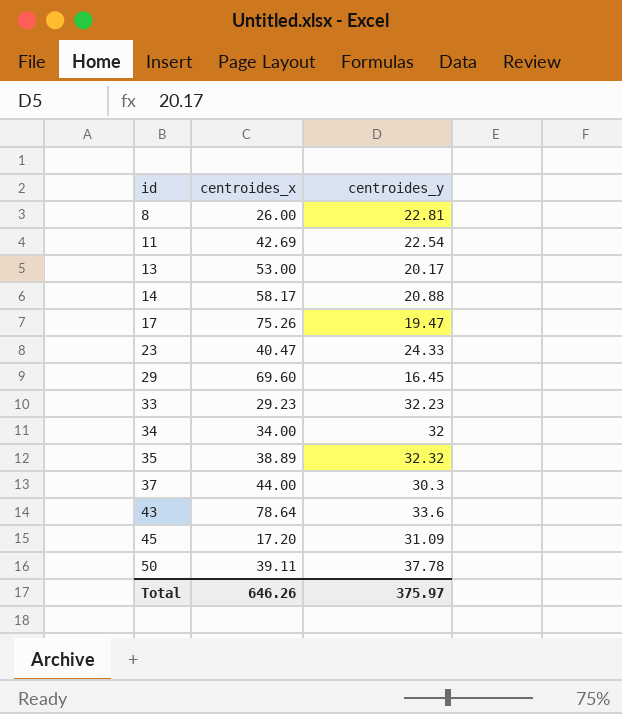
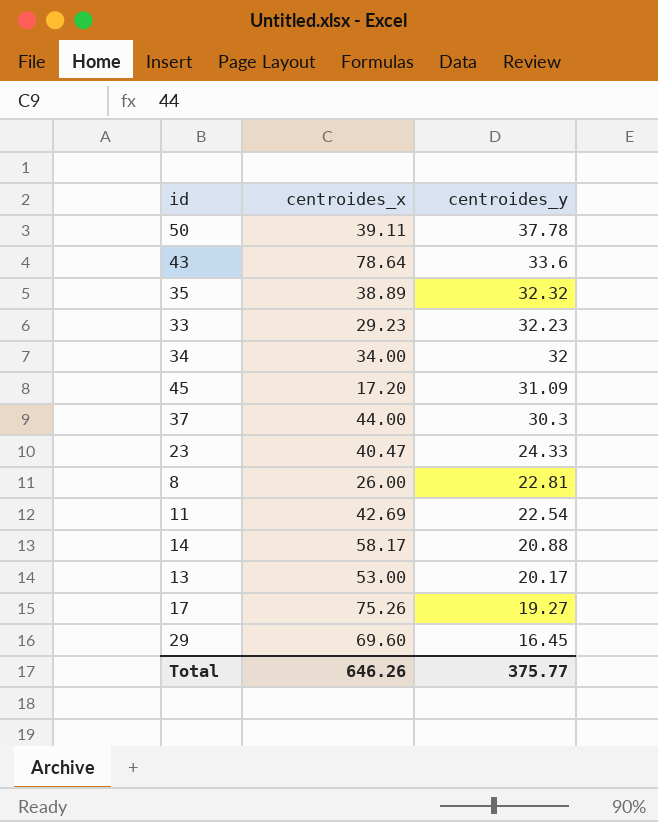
row order: id ascending -> centroides_y descending
17 | centroides_y: 19.47 -> 19.27
Total | centroides_y: 375.97 -> 375.77

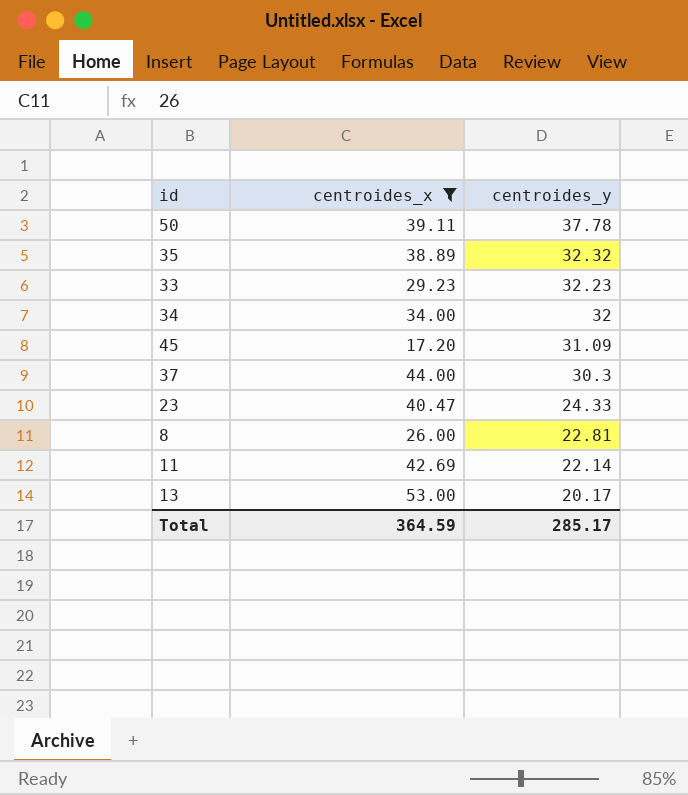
filter: none -> centroides_x <= 53.00
11 | centroides_y: 22.54 -> 22.14
Total | centroides_x: 646.26 -> 364.59
Total | centroides_y: 375.77 -> 285.17

